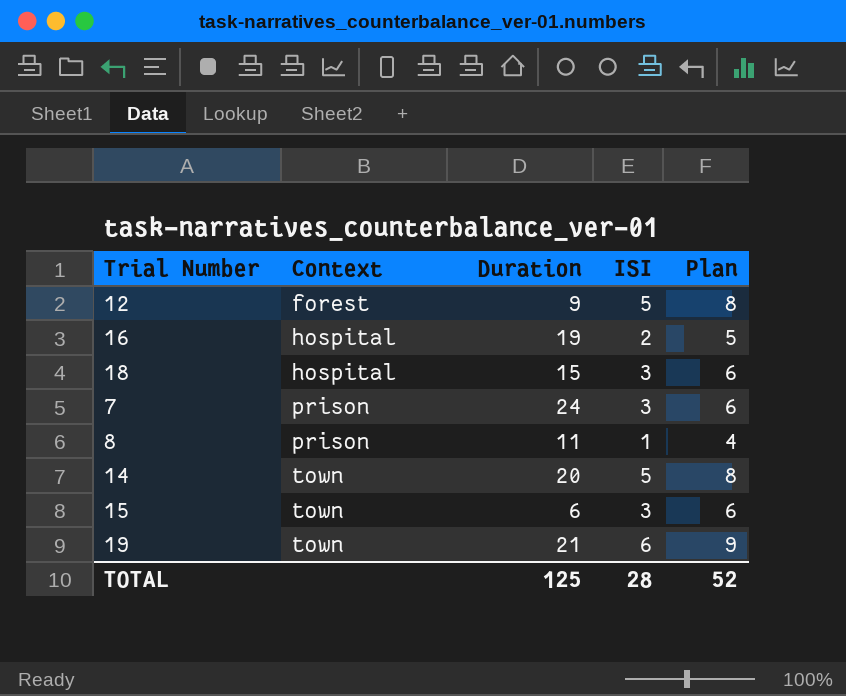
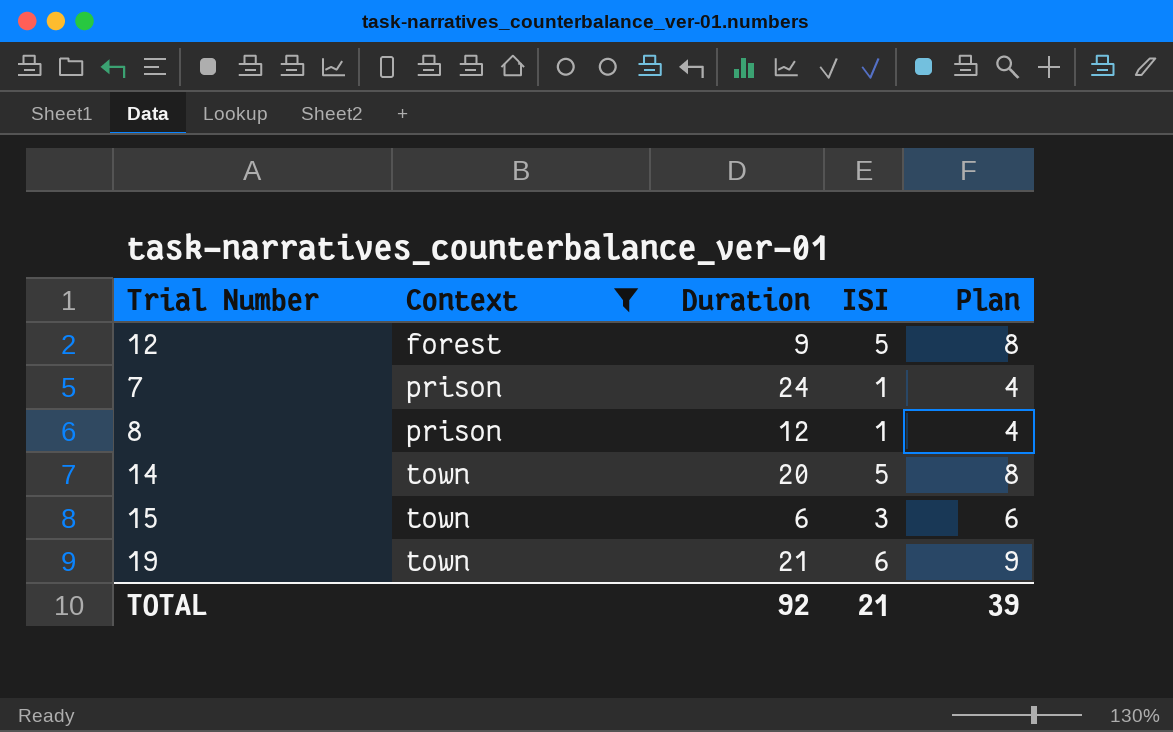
filter: none -> Context != hospital
7 | ISI: 3 -> 1
7 | Plan: 6 -> 4
8 | Duration: 11 -> 12
TOTAL | Duration: 125 -> 92
TOTAL | ISI: 28 -> 21
TOTAL | Plan: 52 -> 39

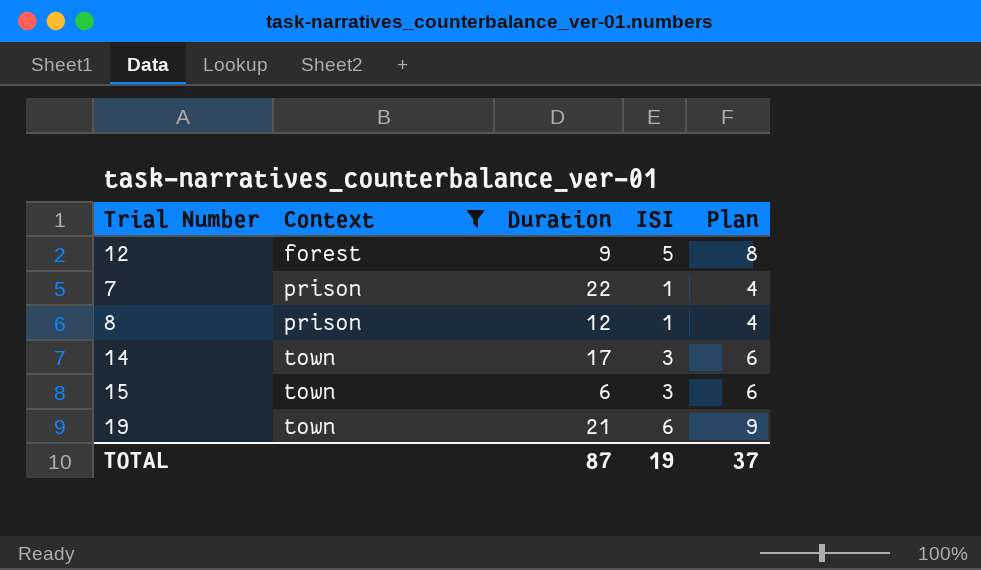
7 | Duration: 24 -> 22
14 | Duration: 20 -> 17
14 | ISI: 5 -> 3
14 | Plan: 8 -> 6
TOTAL | Duration: 92 -> 87
TOTAL | ISI: 21 -> 19
TOTAL | Plan: 39 -> 37

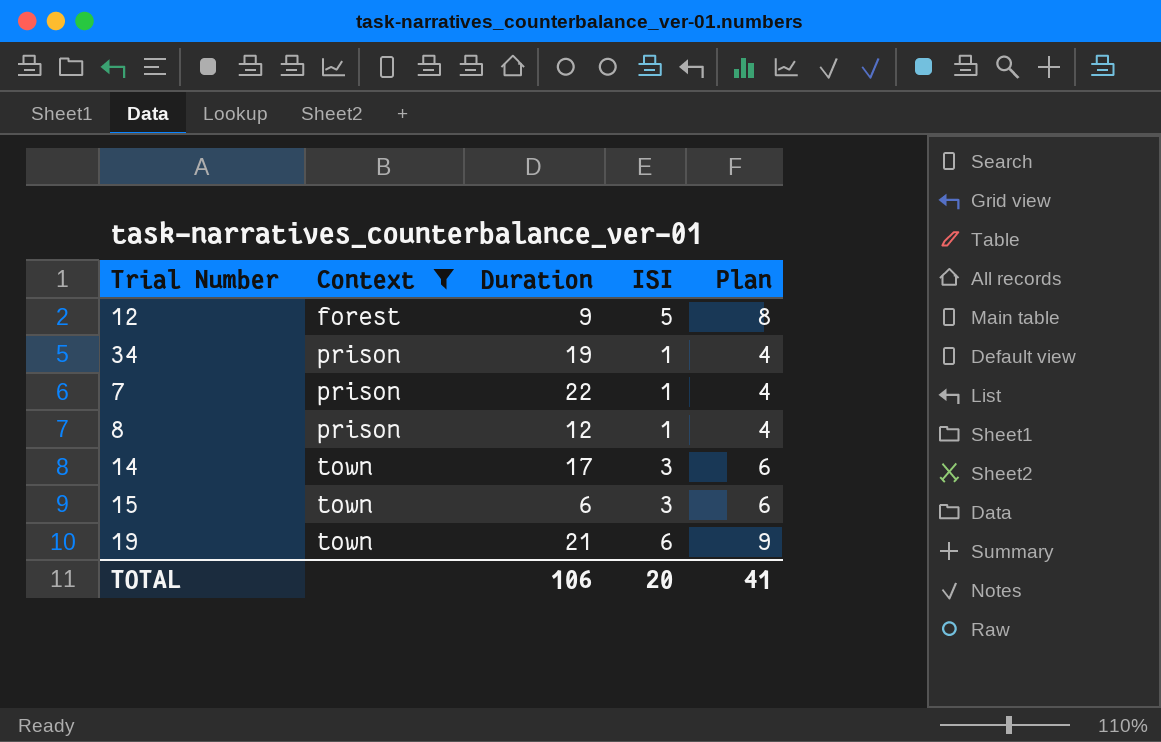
row 34: none -> prison | 19 | 1 | 4
TOTAL | Duration: 87 -> 106
TOTAL | ISI: 19 -> 20
TOTAL | Plan: 37 -> 41

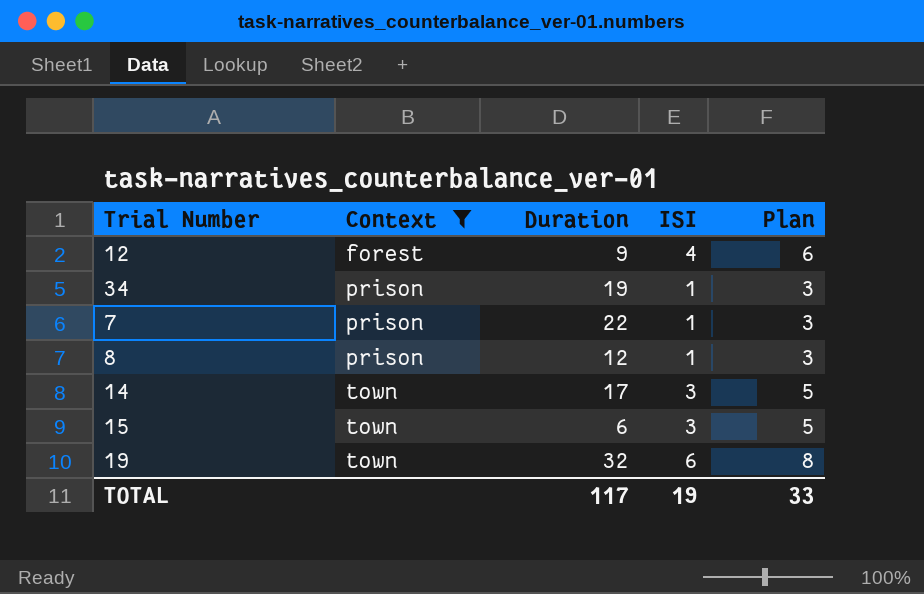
column Plan | formula: [ISI] + 3 -> [ISI] + 2
12 | ISI: 5 -> 4
19 | Duration: 21 -> 32
TOTAL | Duration: 106 -> 117
TOTAL | ISI: 20 -> 19
TOTAL | Plan: 41 -> 33

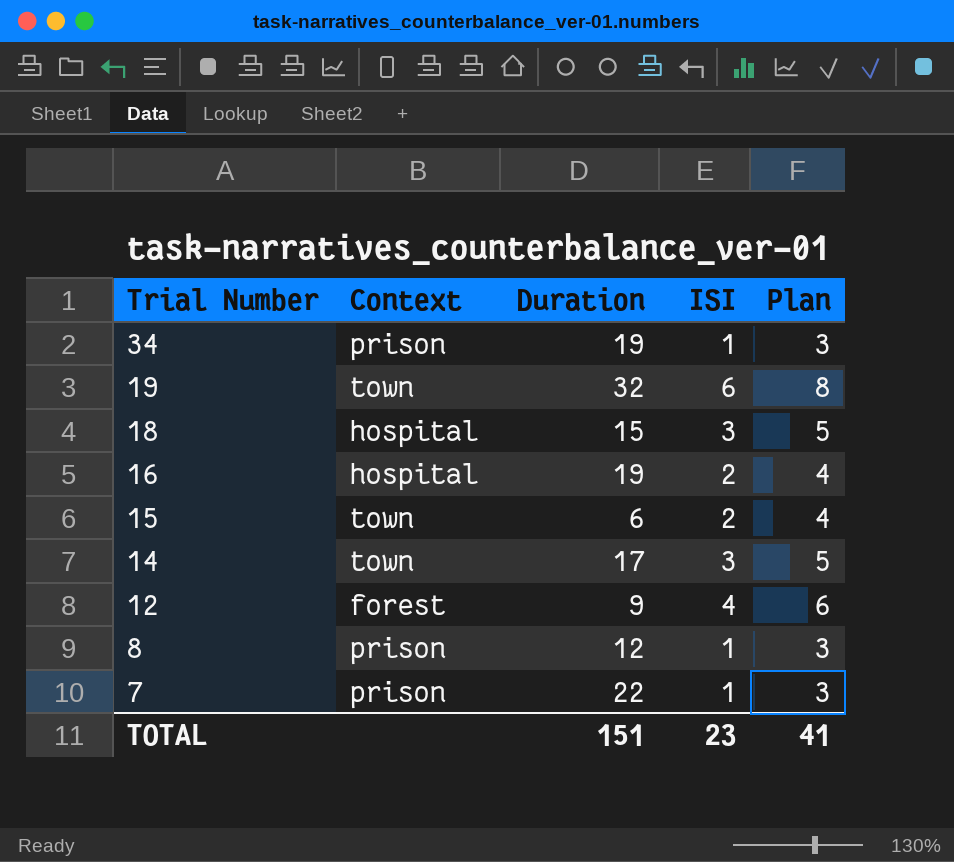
filter: Context != hospital -> none
row order: Context ascending -> Trial Number descending
15 | ISI: 3 -> 2
15 | Plan: 5 -> 4
TOTAL | Duration: 117 -> 151
TOTAL | ISI: 19 -> 23
TOTAL | Plan: 33 -> 41

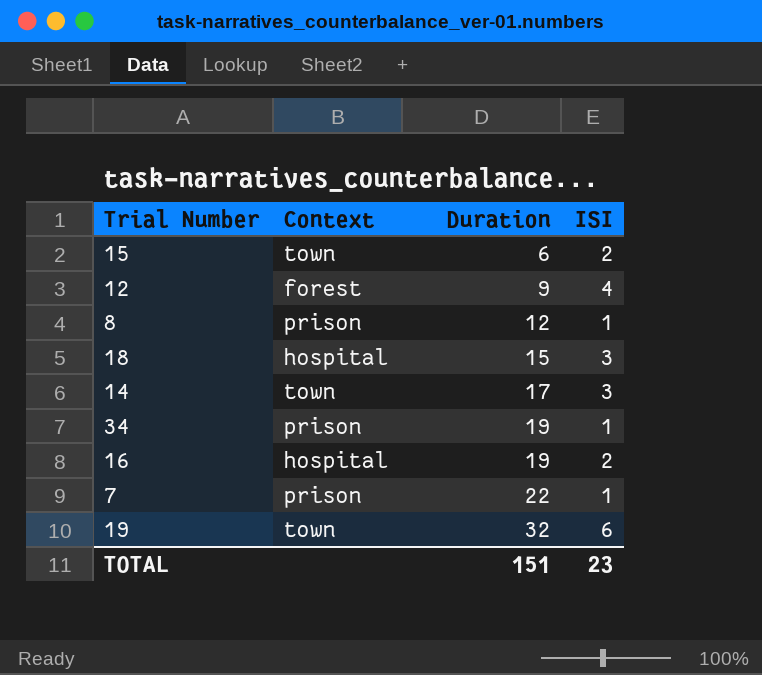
row order: Trial Number descending -> Duration ascending
column Plan | formula: [ISI] + 2 -> none

